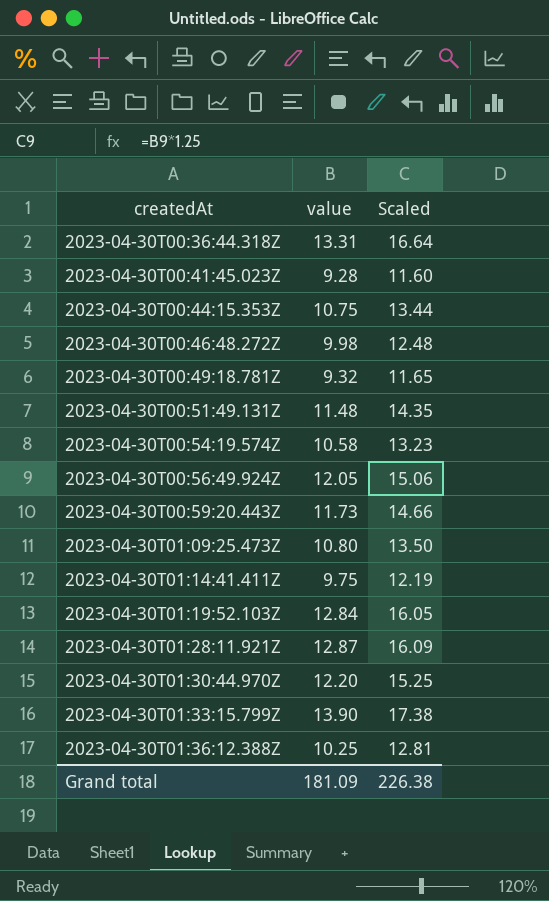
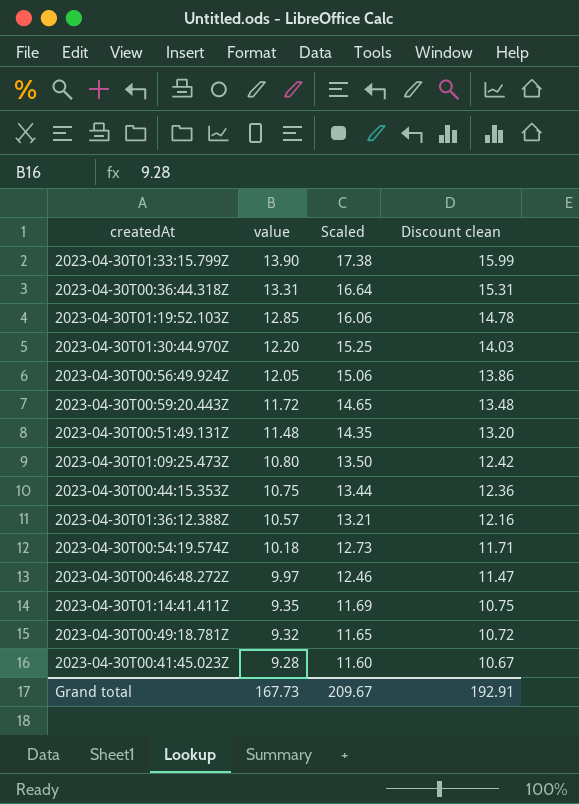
row order: createdAt ascending -> value descending
column Discount clean | formula: none -> [value] * 1.15
row 2023-04-30T01:28:11.921Z: 12.87 | 16.09 -> none
2023-04-30T01:19:52.103Z | value: 12.84 -> 12.85
2023-04-30T01:19:52.103Z | Scaled: 16.05 -> 16.06
2023-04-30T00:59:20.443Z | value: 11.73 -> 11.72
2023-04-30T00:59:20.443Z | Scaled: 14.66 -> 14.65
2023-04-30T01:36:12.388Z | value: 10.25 -> 10.57
2023-04-30T01:36:12.388Z | Scaled: 12.81 -> 13.21
2023-04-30T00:54:19.574Z | value: 10.58 -> 10.18
2023-04-30T00:54:19.574Z | Scaled: 13.23 -> 12.73
2023-04-30T00:46:48.272Z | value: 9.98 -> 9.97
2023-04-30T00:46:48.272Z | Scaled: 12.48 -> 12.46
2023-04-30T01:14:41.411Z | value: 9.75 -> 9.35
2023-04-30T01:14:41.411Z | Scaled: 12.19 -> 11.69
Grand total | value: 181.09 -> 167.73
Grand total | Scaled: 226.38 -> 209.67

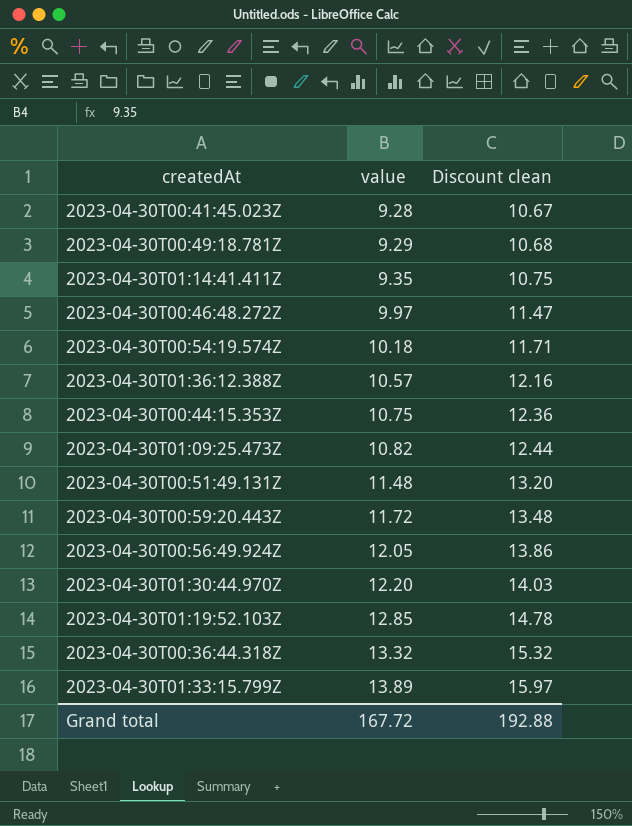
row order: value descending -> value ascending
column Scaled | formula: [value] * 1.25 -> none
2023-04-30T00:49:18.781Z | value: 9.32 -> 9.29
2023-04-30T00:49:18.781Z | Discount clean: 10.72 -> 10.68
2023-04-30T01:09:25.473Z | value: 10.80 -> 10.82
2023-04-30T01:09:25.473Z | Discount clean: 12.42 -> 12.44
2023-04-30T00:36:44.318Z | value: 13.31 -> 13.32
2023-04-30T00:36:44.318Z | Discount clean: 15.31 -> 15.32
2023-04-30T01:33:15.799Z | value: 13.90 -> 13.89
2023-04-30T01:33:15.799Z | Discount clean: 15.99 -> 15.97
Grand total | value: 167.73 -> 167.72
Grand total | Discount clean: 192.91 -> 192.88

